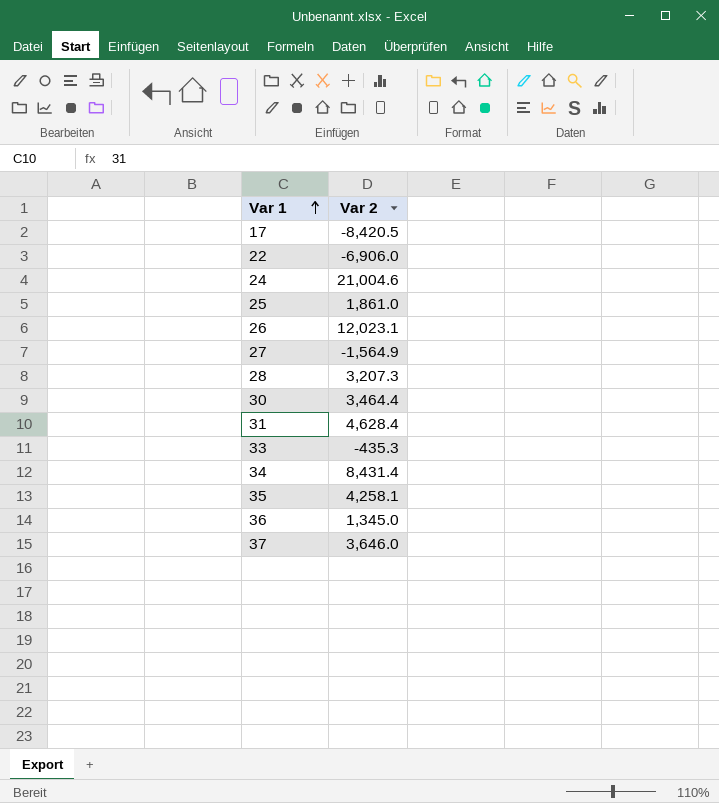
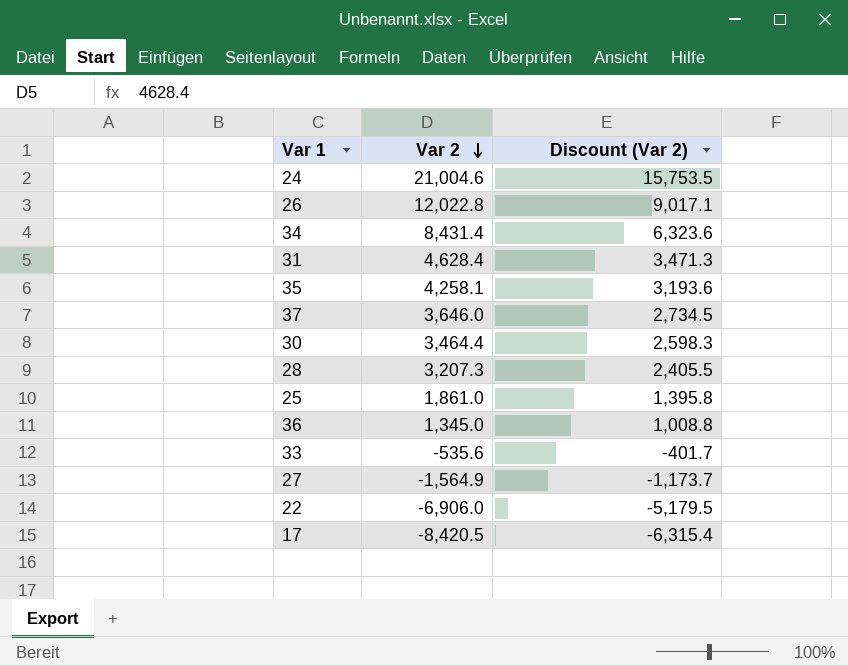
row order: Var 1 ascending -> Var 2 descending
column Discount (Var 2) | formula: none -> [Var 2] * 0.75
26 | Var 2: 12,023.1 -> 12,022.8
33 | Var 2: -435.3 -> -535.6

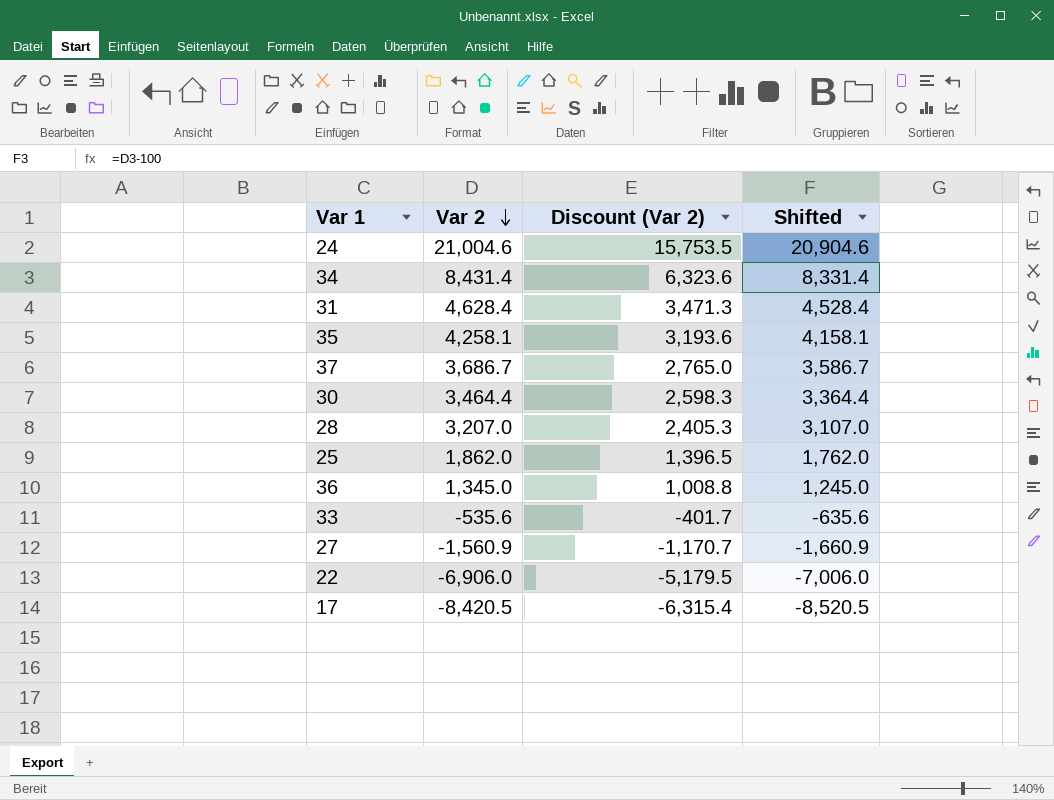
column Shifted | formula: none -> [Var 2] - 100
row 26: 12,022.8 | 9,017.1 -> none
37 | Var 2: 3,646.0 -> 3,686.7
37 | Discount (Var 2): 2,734.5 -> 2,765.0
28 | Var 2: 3,207.3 -> 3,207.0
28 | Discount (Var 2): 2,405.5 -> 2,405.3
25 | Var 2: 1,861.0 -> 1,862.0
25 | Discount (Var 2): 1,395.8 -> 1,396.5
27 | Var 2: -1,564.9 -> -1,560.9
27 | Discount (Var 2): -1,173.7 -> -1,170.7

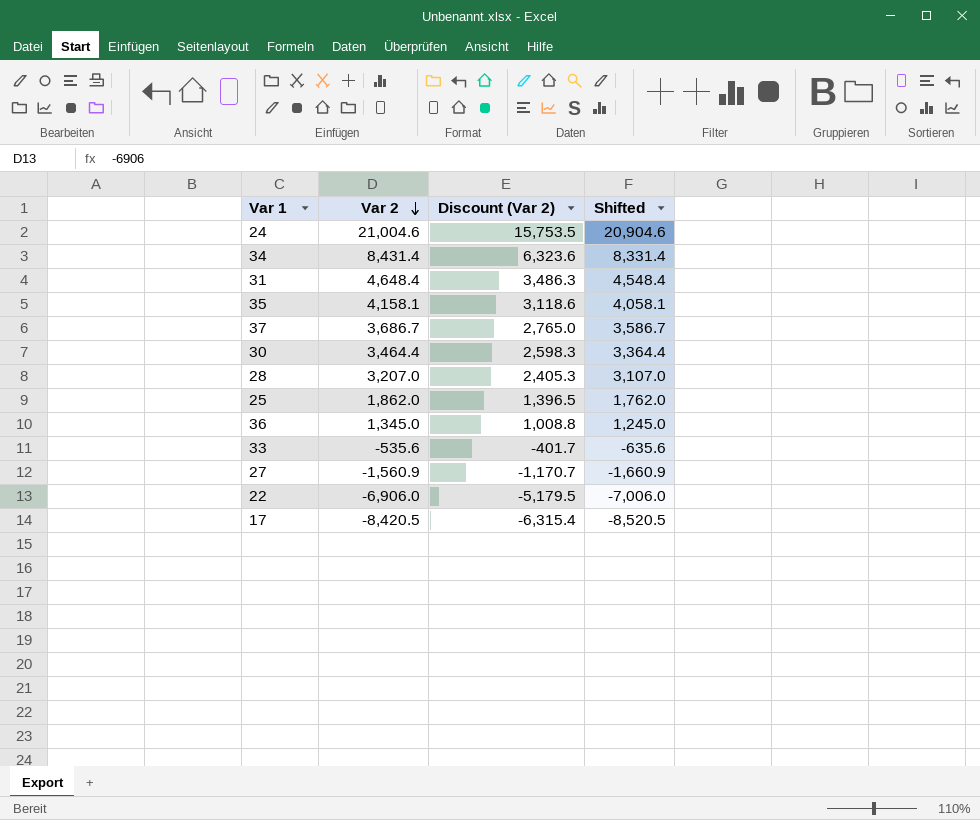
31 | Var 2: 4,628.4 -> 4,648.4
31 | Discount (Var 2): 3,471.3 -> 3,486.3
31 | Shifted: 4,528.4 -> 4,548.4
35 | Var 2: 4,258.1 -> 4,158.1
35 | Discount (Var 2): 3,193.6 -> 3,118.6
35 | Shifted: 4,158.1 -> 4,058.1

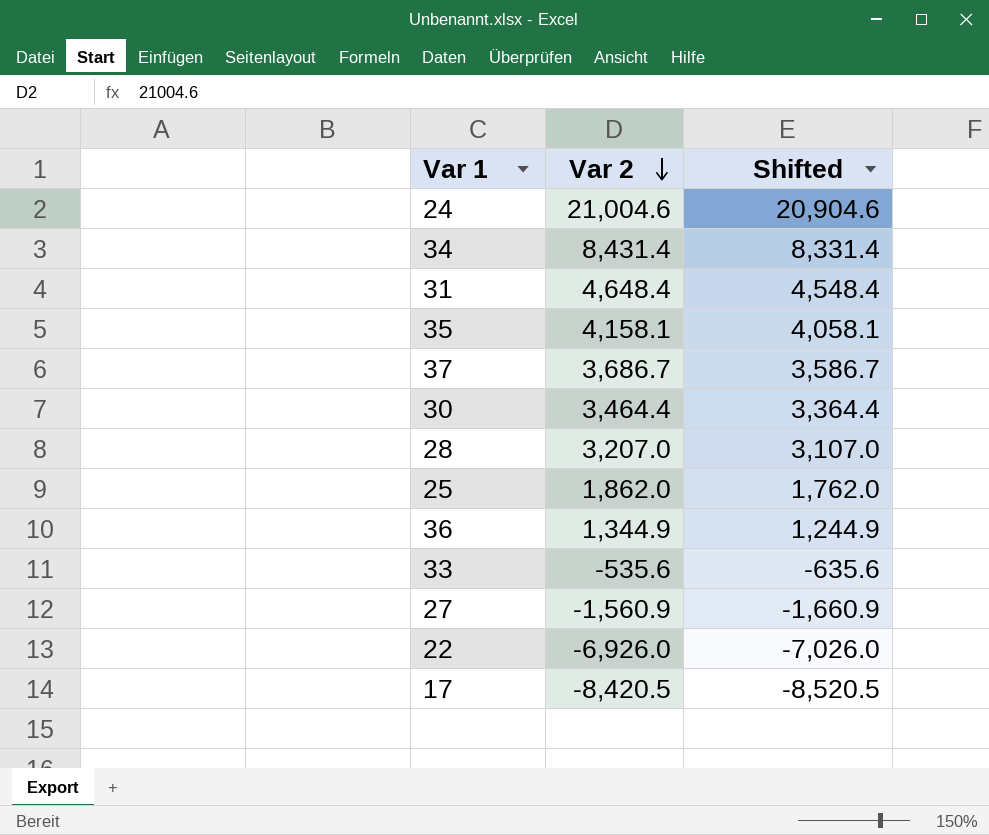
column Discount (Var 2) | formula: [Var 2] * 0.75 -> none
36 | Var 2: 1,345.0 -> 1,344.9
36 | Shifted: 1,245.0 -> 1,244.9
22 | Var 2: -6,906.0 -> -6,926.0
22 | Shifted: -7,006.0 -> -7,026.0

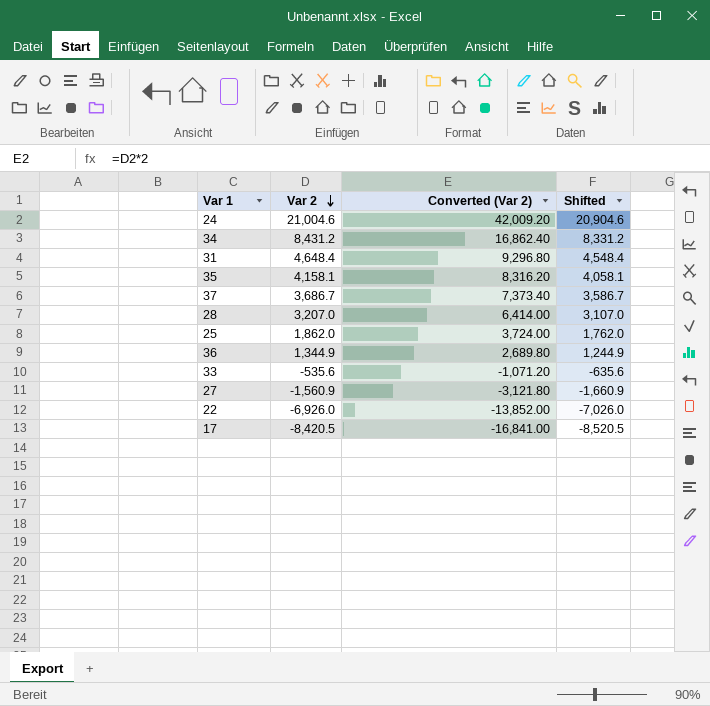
column Converted (Var 2) | formula: none -> [Var 2] * 2
row 30: 3,464.4 | 3,364.4 -> none
34 | Var 2: 8,431.4 -> 8,431.2
34 | Shifted: 8,331.4 -> 8,331.2

